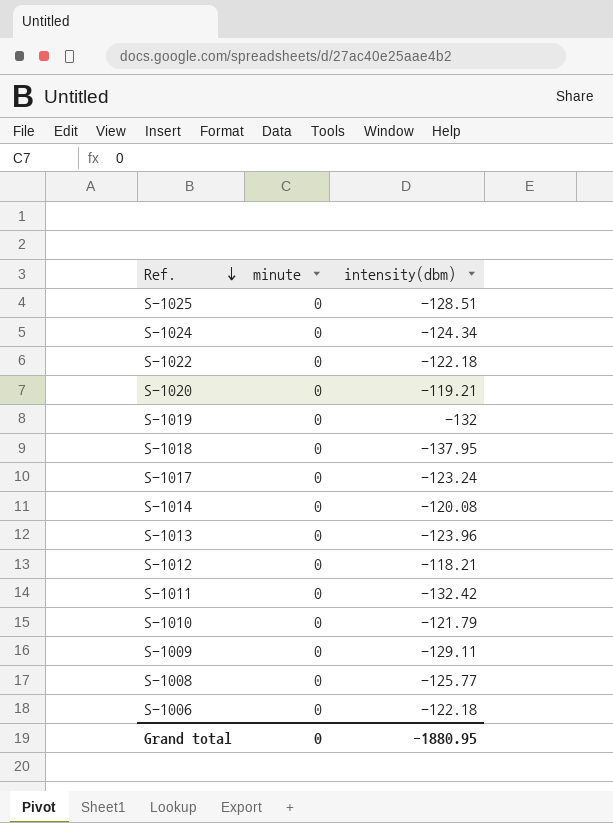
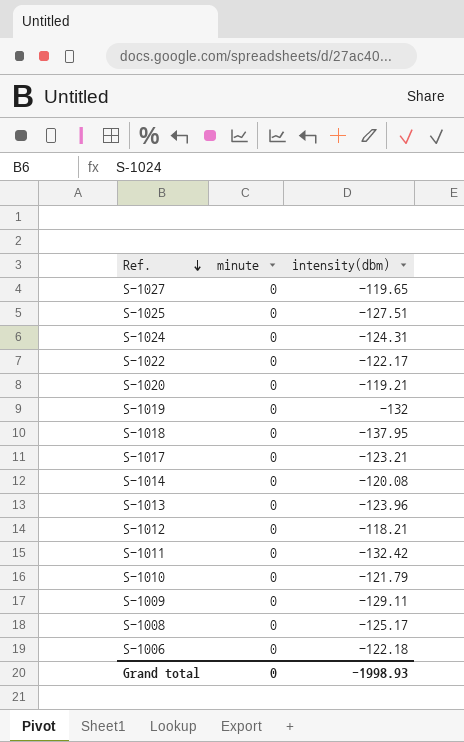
row S-1027: none -> 0 | -119.65
S-1025 | intensity(dbm): -128.51 -> -127.51
S-1024 | intensity(dbm): -124.34 -> -124.31
S-1022 | intensity(dbm): -122.18 -> -122.17
S-1017 | intensity(dbm): -123.24 -> -123.21
S-1008 | intensity(dbm): -125.77 -> -125.17
Grand total | intensity(dbm): -1880.95 -> -1998.93

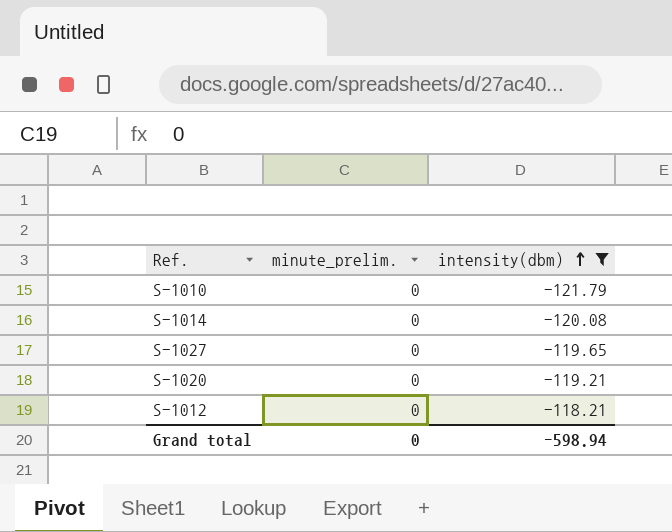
filter: none -> intensity(dbm) >= -121.79
row order: Ref. descending -> intensity(dbm) ascending
column name: minute -> minute_prelim.
Grand total | intensity(dbm): -1998.93 -> -598.94

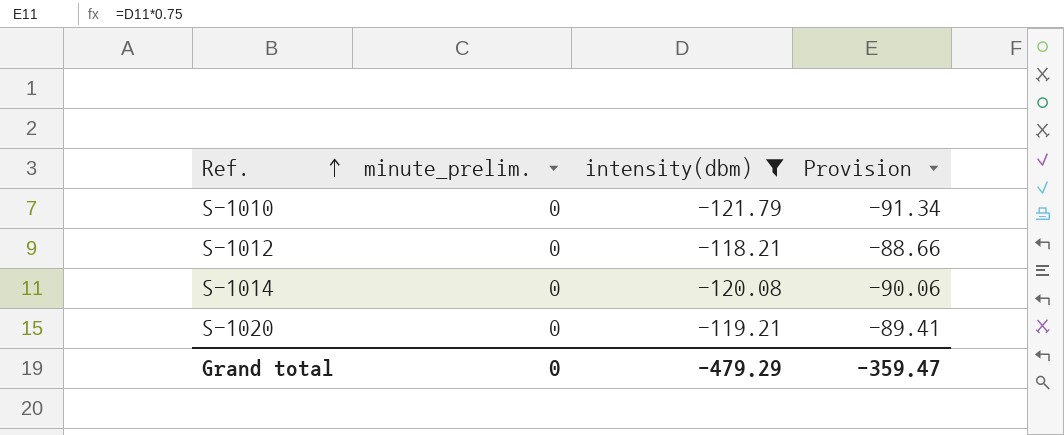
row order: intensity(dbm) ascending -> Ref. ascending
column Provision | formula: none -> [intensity(dbm)] * 0.75
row S-1027: 0 | -119.65 -> none
Grand total | intensity(dbm): -598.94 -> -479.29

